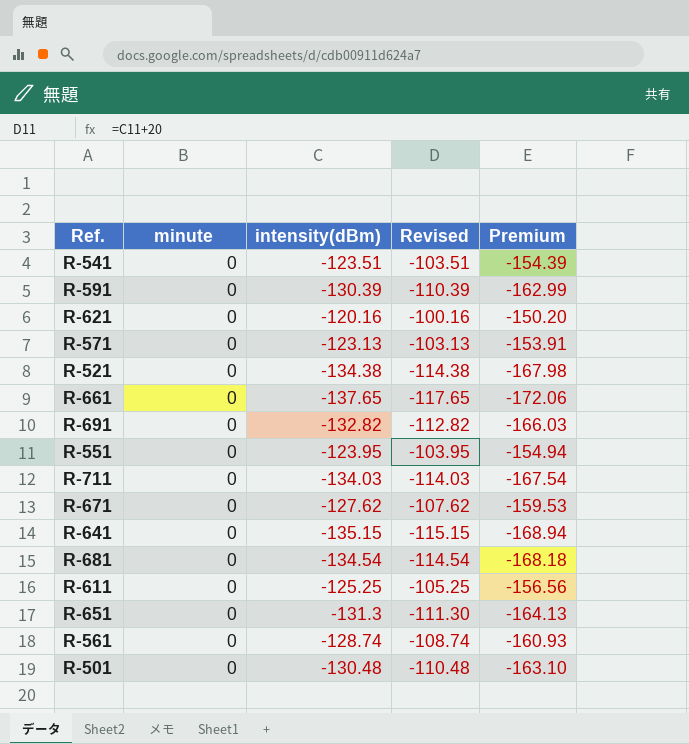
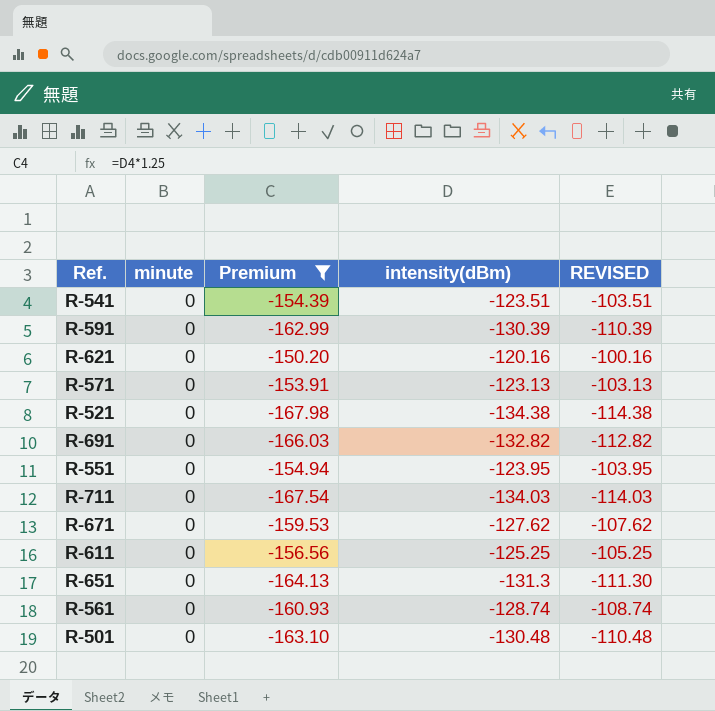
filter: none -> Premium >= -167.98
column Premium | position: 5 -> 3
column name: Revised -> REVISED

